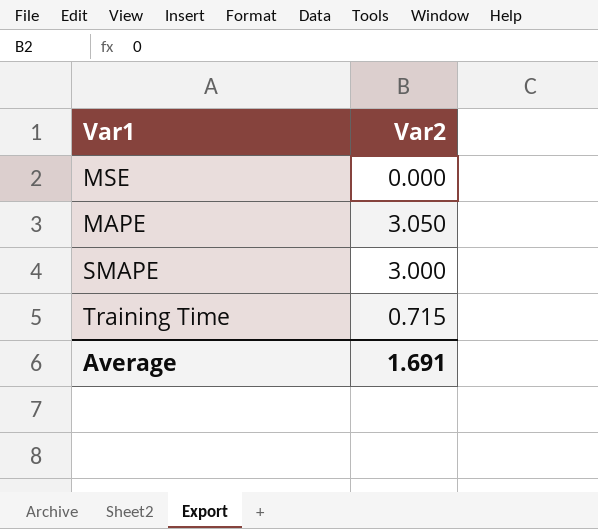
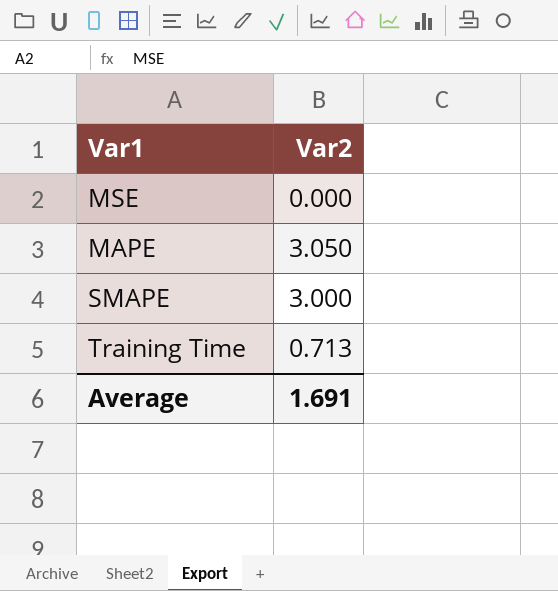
Training Time | Var2: 0.715 -> 0.713

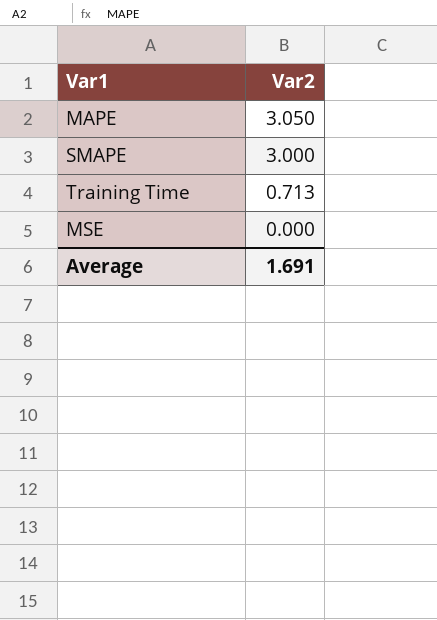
row order: none -> Var2 descending

